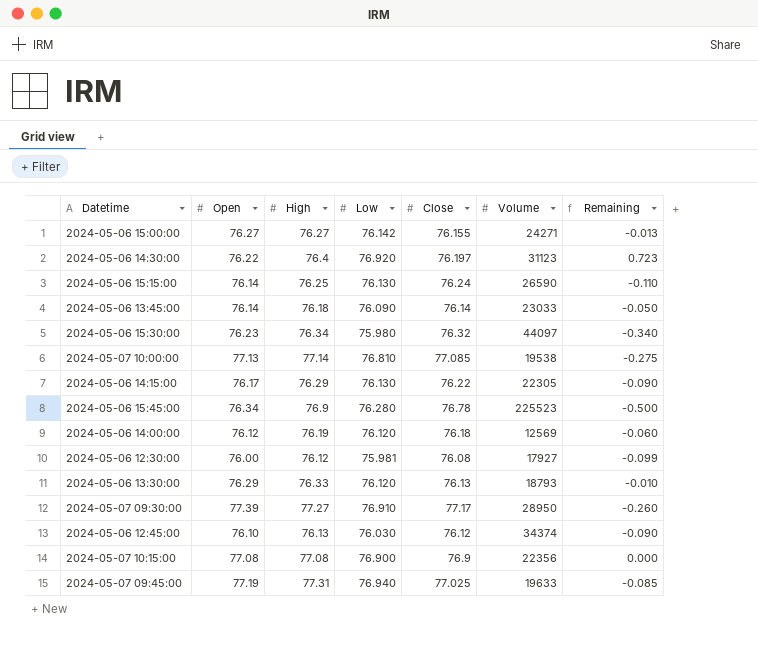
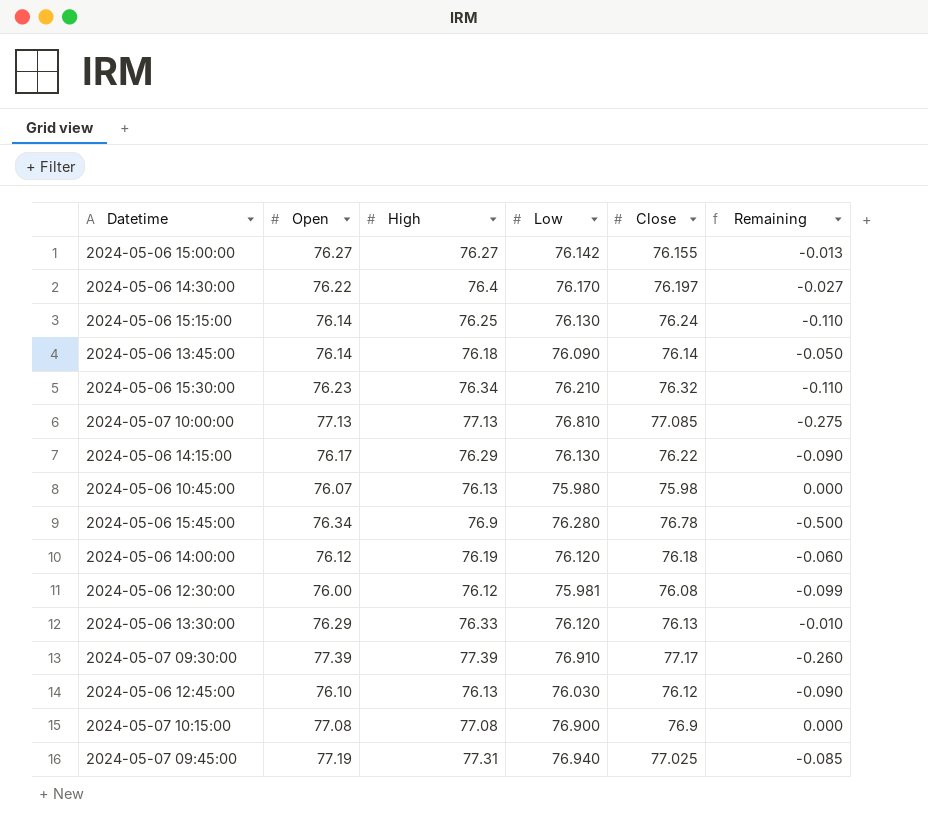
column Volume | position: 6 -> none
2024-05-06 14:30:00 | Low: 76.920 -> 76.170
2024-05-06 14:30:00 | Remaining: 0.723 -> -0.027
2024-05-06 15:30:00 | Low: 75.980 -> 76.210
2024-05-06 15:30:00 | Remaining: -0.340 -> -0.110
2024-05-07 10:00:00 | High: 77.14 -> 77.13
row 2024-05-06 10:45:00: none -> 76.07 | 76.13 | 75.980 | 75.98 | 0.000
2024-05-07 09:30:00 | High: 77.27 -> 77.39

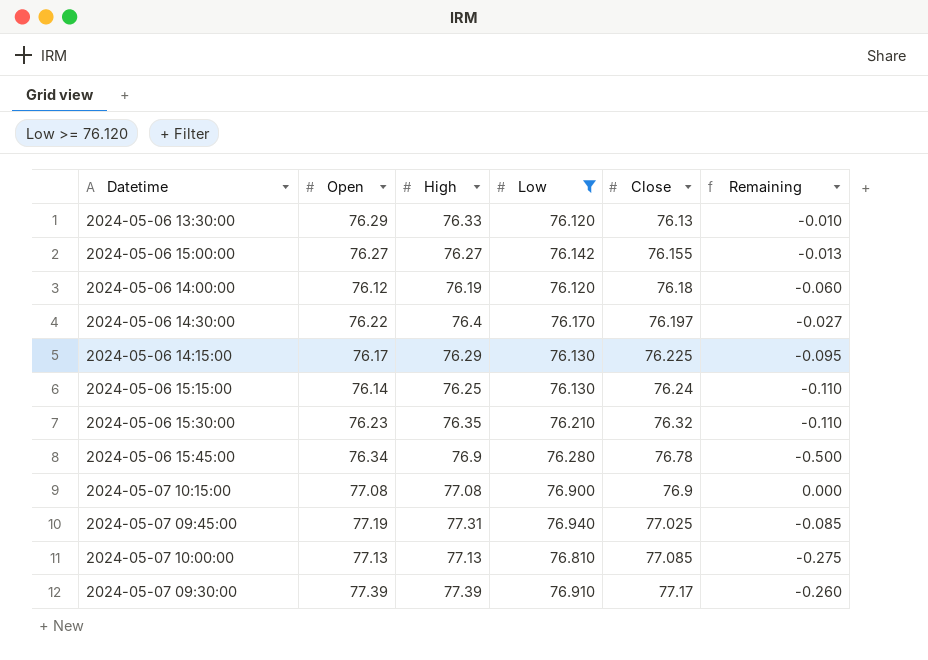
filter: none -> Low >= 76.120
row order: none -> Close ascending
2024-05-06 14:15:00 | Close: 76.22 -> 76.225
2024-05-06 14:15:00 | Remaining: -0.090 -> -0.095
2024-05-06 15:30:00 | High: 76.34 -> 76.35

